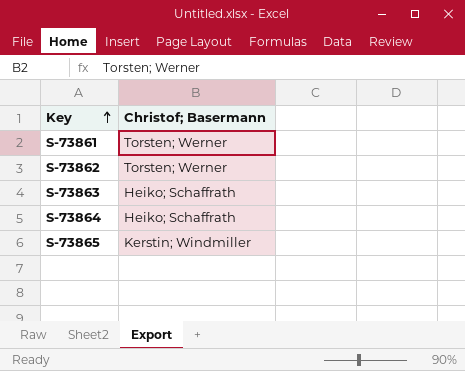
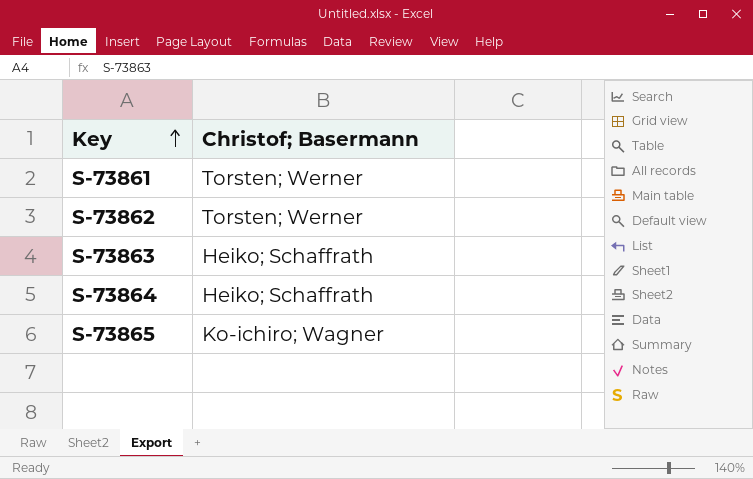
S-73865 | Christof; Basermann: Kerstin; Windmiller -> Ko-ichiro; Wagner

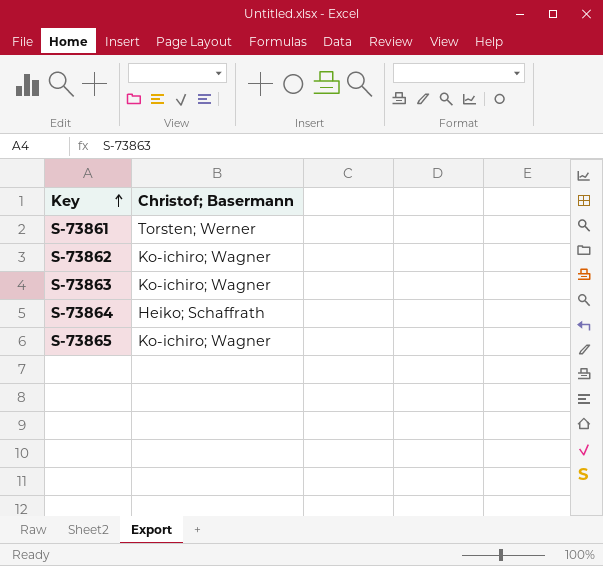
S-73862 | Christof; Basermann: Torsten; Werner -> Ko-ichiro; Wagner
S-73863 | Christof; Basermann: Heiko; Schaffrath -> Ko-ichiro; Wagner

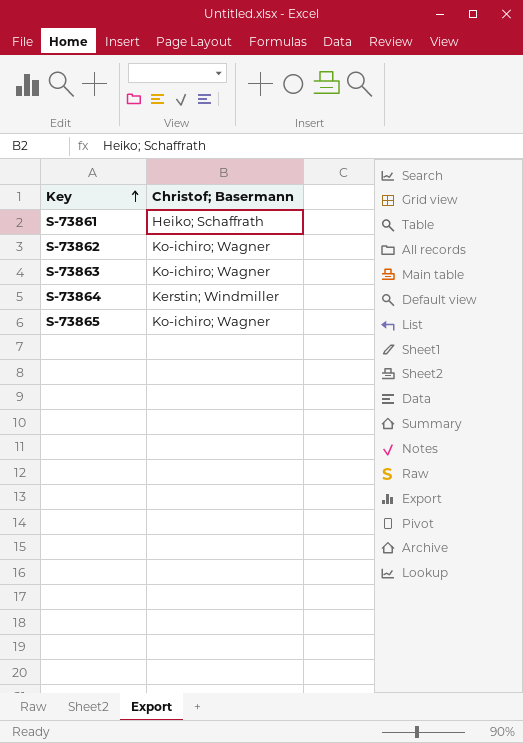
S-73861 | Christof; Basermann: Torsten; Werner -> Heiko; Schaffrath
S-73864 | Christof; Basermann: Heiko; Schaffrath -> Kerstin; Windmiller

